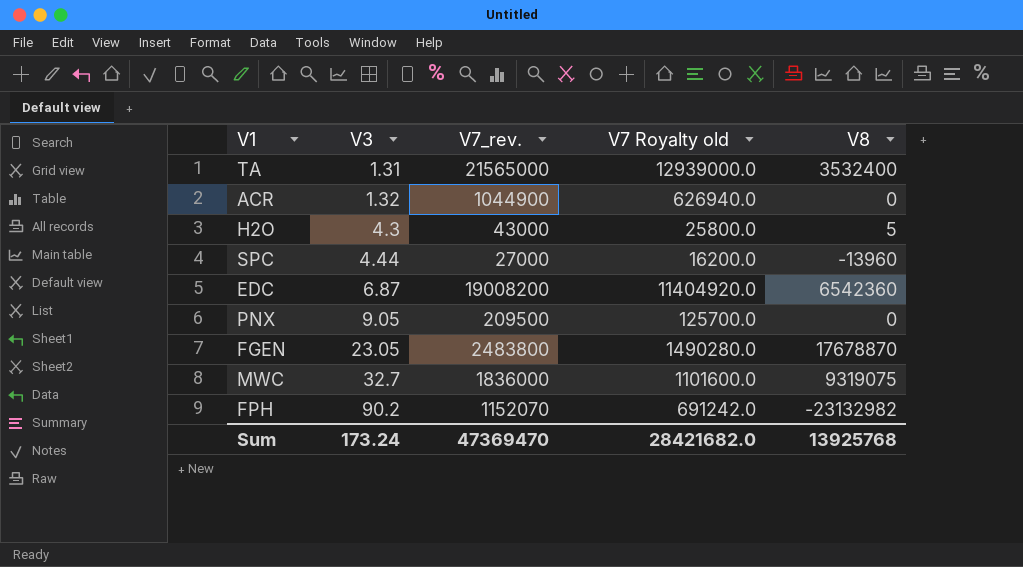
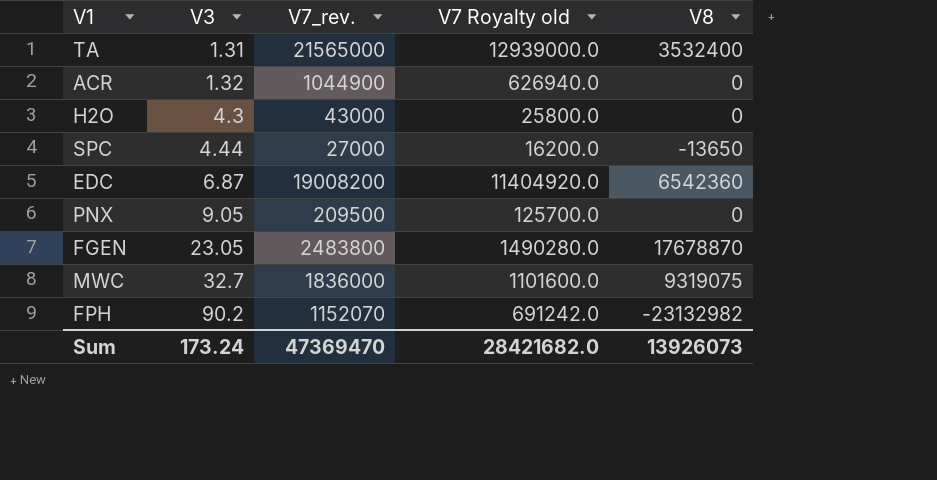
H2O | V8: 5 -> 0
SPC | V8: -13960 -> -13650
Sum | V8: 13925768 -> 13926073

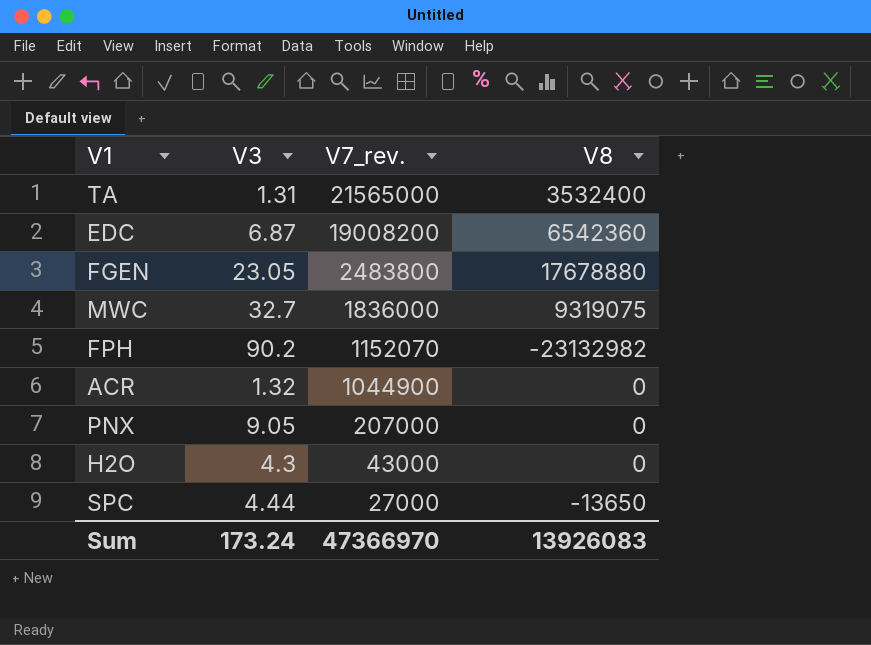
row order: V3 ascending -> V7_rev. descending
column V7 Royalty old | formula: [V7_rev.] * 0.6 -> none
FGEN | V8: 17678870 -> 17678880
PNX | V7_rev.: 209500 -> 207000
Sum | V7_rev.: 47369470 -> 47366970
Sum | V8: 13926073 -> 13926083

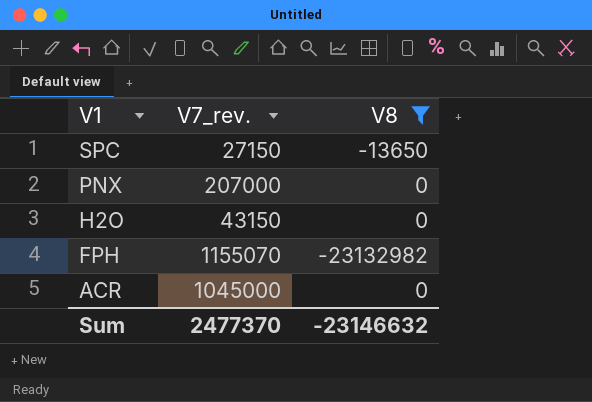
filter: none -> V8 <= 0
row order: V7_rev. descending -> V1 descending
column V3 | position: 2 -> none
SPC | V7_rev.: 27000 -> 27150
H2O | V7_rev.: 43000 -> 43150
FPH | V7_rev.: 1152070 -> 1155070
ACR | V7_rev.: 1044900 -> 1045000
Sum | V7_rev.: 47366970 -> 2477370
Sum | V8: 13926083 -> -23146632

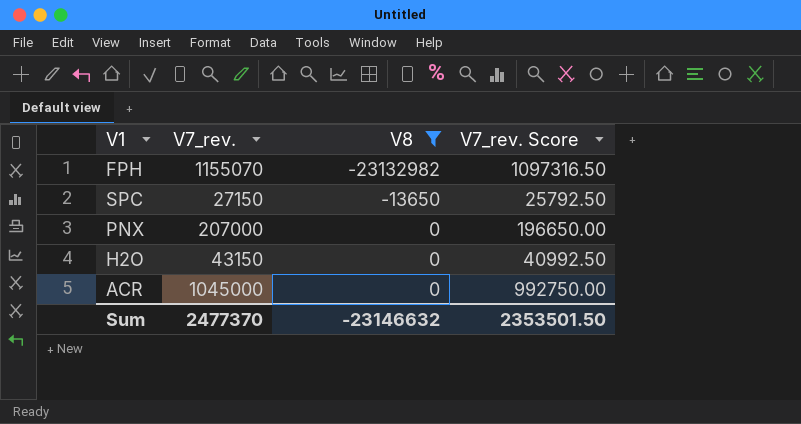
row order: V1 descending -> V8 ascending
column V7_rev. Score | formula: none -> [V7_rev.] * 0.95

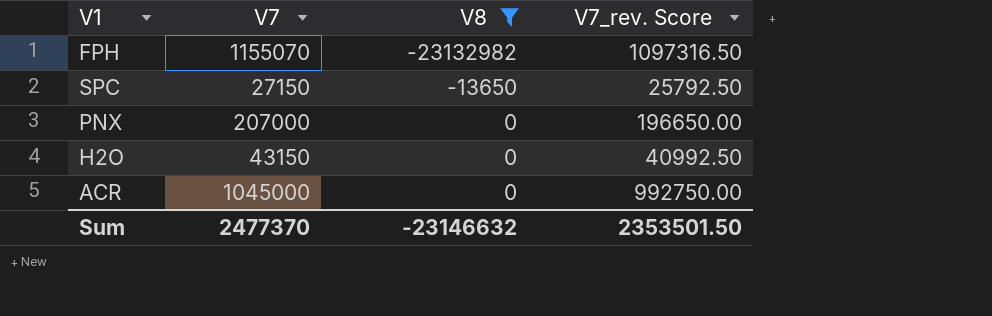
column name: V7_rev. -> V7

